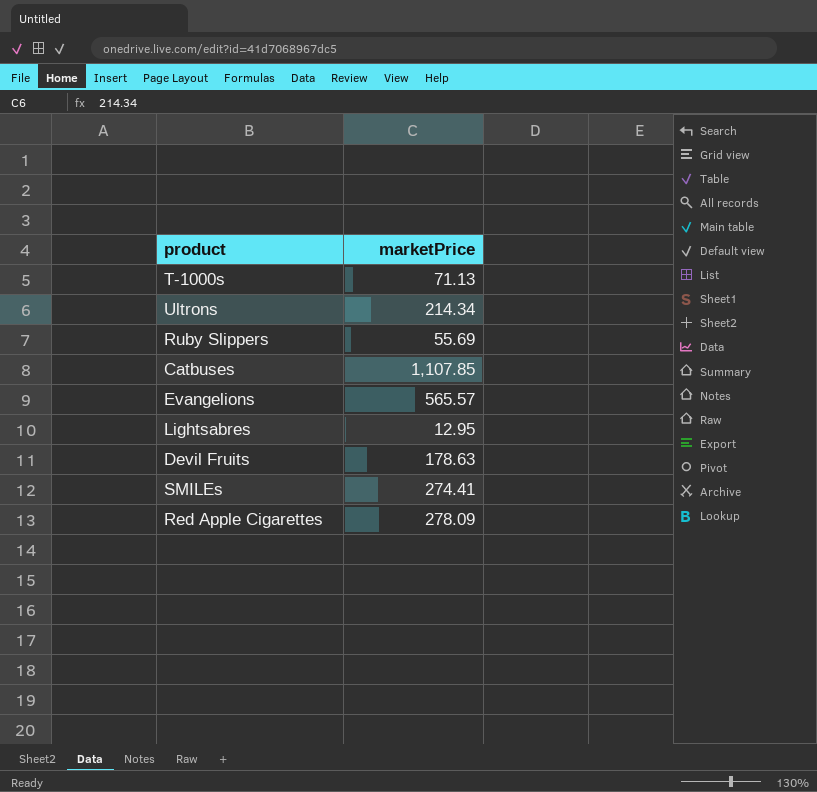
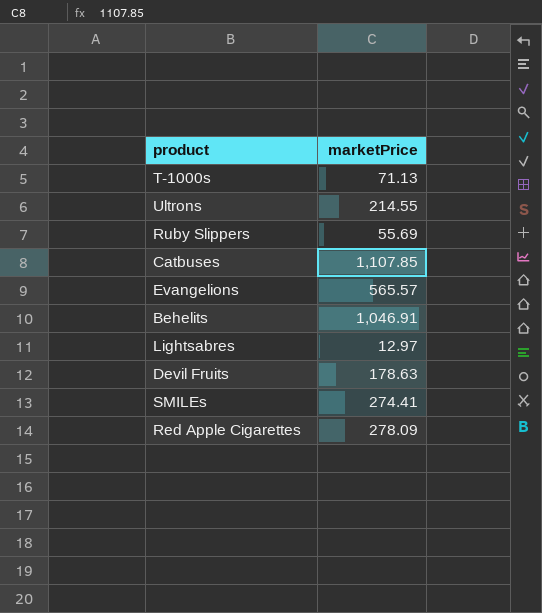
Ultrons | marketPrice: 214.34 -> 214.55
row Behelits: none -> 1,046.91
Lightsabres | marketPrice: 12.95 -> 12.97

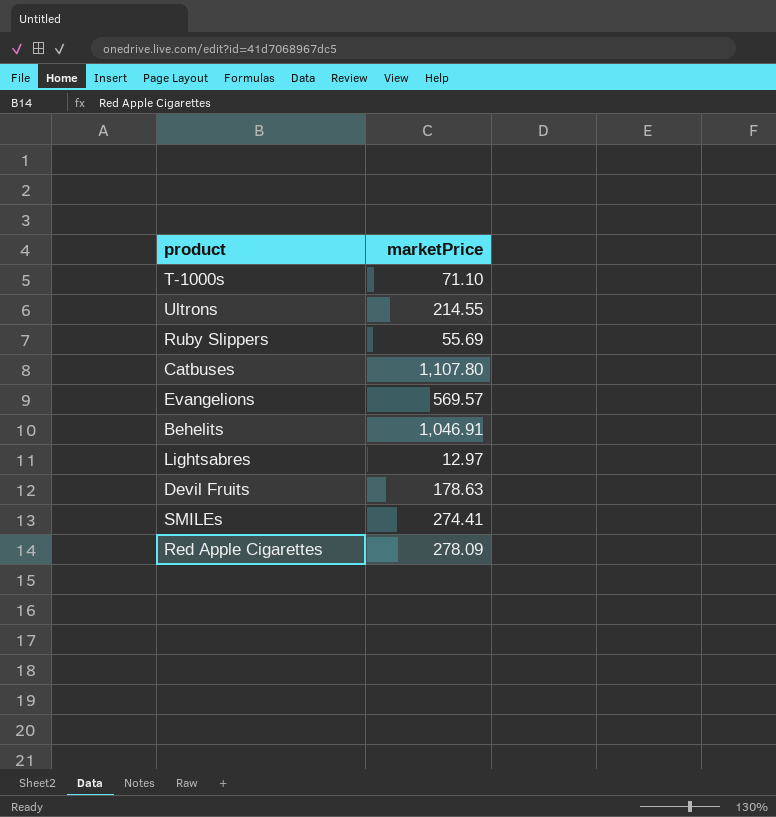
T-1000s | marketPrice: 71.13 -> 71.10
Catbuses | marketPrice: 1,107.85 -> 1,107.80
Evangelions | marketPrice: 565.57 -> 569.57

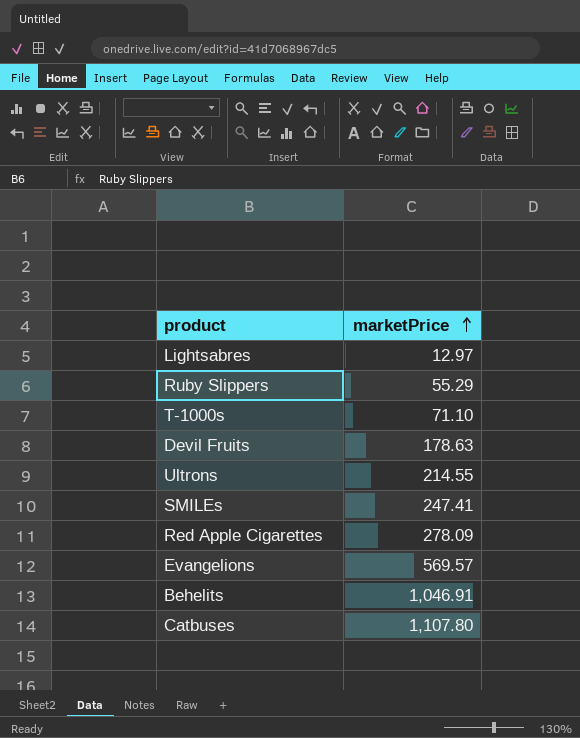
row order: none -> marketPrice ascending
Ruby Slippers | marketPrice: 55.69 -> 55.29
SMILEs | marketPrice: 274.41 -> 247.41

